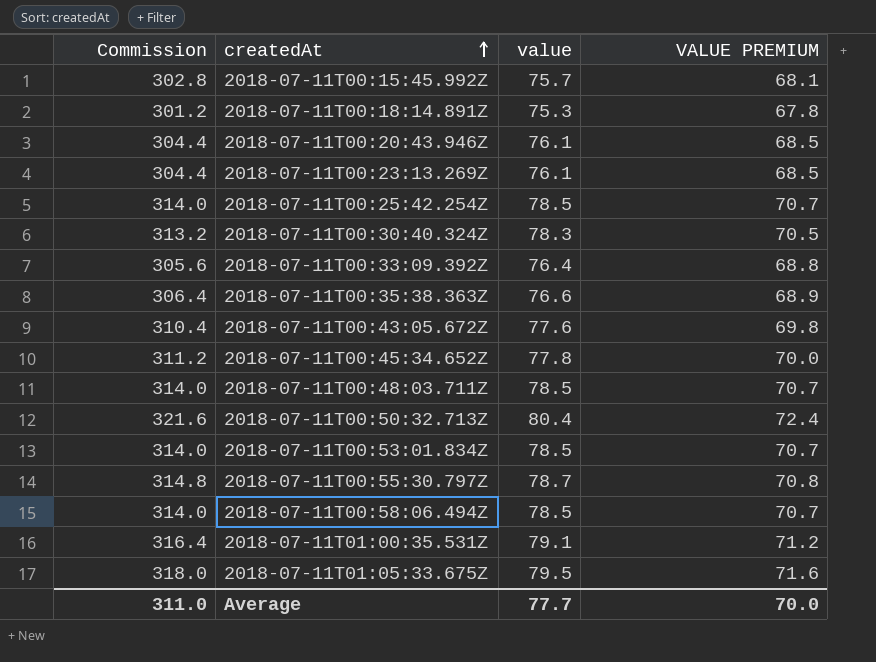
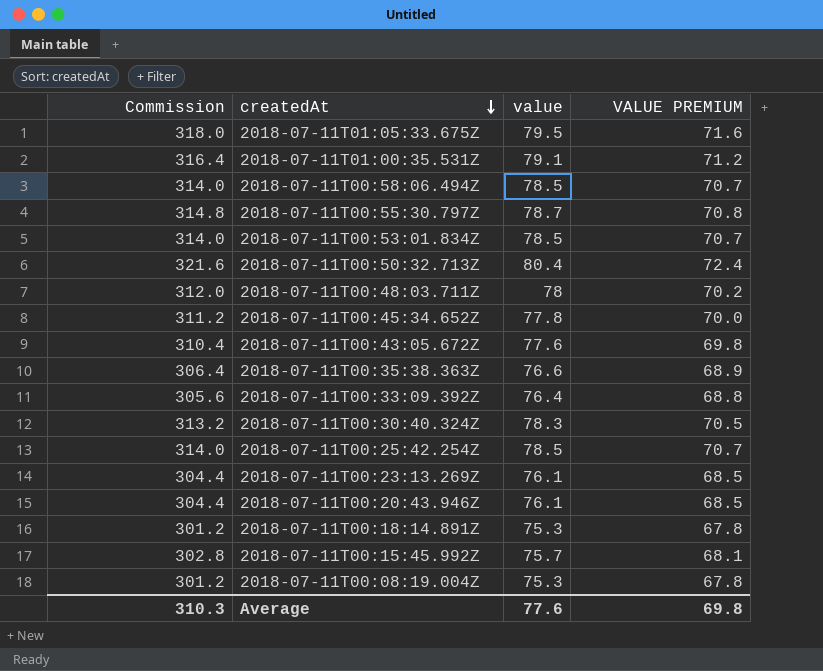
row order: createdAt ascending -> createdAt descending
2018-07-11T00:48:03.711Z | Commission: 314.0 -> 312.0
2018-07-11T00:48:03.711Z | value: 78.5 -> 78
2018-07-11T00:48:03.711Z | VALUE PREMIUM: 70.7 -> 70.2
row 2018-07-11T00:08:19.004Z: none -> 301.2 | 75.3 | 67.8
Average | Commission: 311.0 -> 310.3
Average | value: 77.7 -> 77.6
Average | VALUE PREMIUM: 70.0 -> 69.8

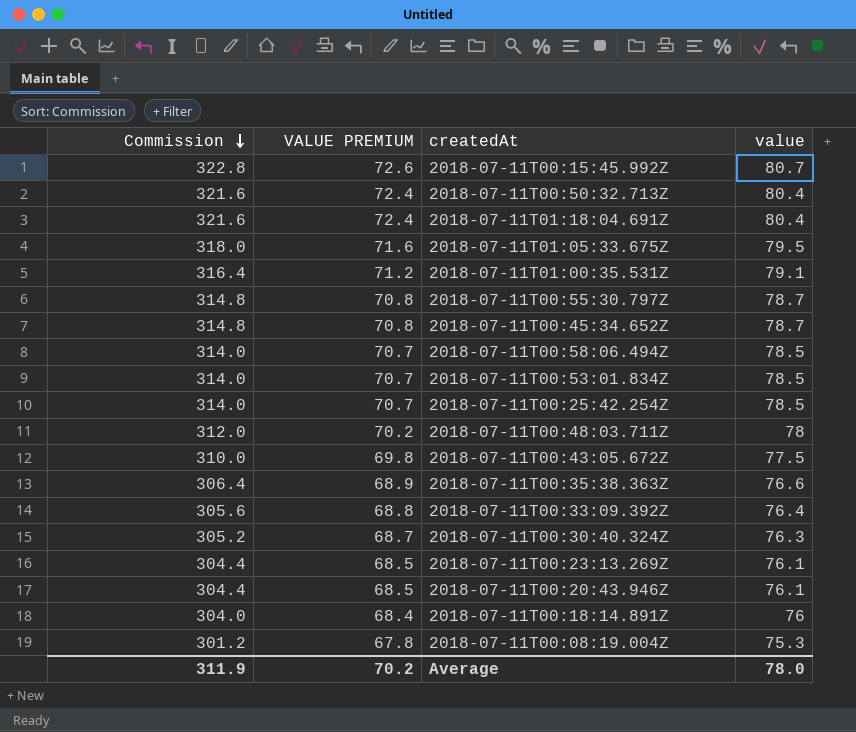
row order: createdAt descending -> Commission descending
column VALUE PREMIUM | position: 4 -> 2
2018-07-11T00:15:45.992Z | Commission: 302.8 -> 322.8
2018-07-11T00:15:45.992Z | VALUE PREMIUM: 68.1 -> 72.6
2018-07-11T00:15:45.992Z | value: 75.7 -> 80.7
row 2018-07-11T01:18:04.691Z: none -> 321.6 | 72.4 | 80.4
2018-07-11T00:45:34.652Z | Commission: 311.2 -> 314.8
2018-07-11T00:45:34.652Z | VALUE PREMIUM: 70.0 -> 70.8
2018-07-11T00:45:34.652Z | value: 77.8 -> 78.7
2018-07-11T00:43:05.672Z | Commission: 310.4 -> 310.0
2018-07-11T00:43:05.672Z | value: 77.6 -> 77.5
2018-07-11T00:30:40.324Z | Commission: 313.2 -> 305.2
2018-07-11T00:30:40.324Z | VALUE PREMIUM: 70.5 -> 68.7
2018-07-11T00:30:40.324Z | value: 78.3 -> 76.3
2018-07-11T00:18:14.891Z | Commission: 301.2 -> 304.0
2018-07-11T00:18:14.891Z | VALUE PREMIUM: 67.8 -> 68.4
2018-07-11T00:18:14.891Z | value: 75.3 -> 76
Average | Commission: 310.3 -> 311.9
Average | VALUE PREMIUM: 69.8 -> 70.2
Average | value: 77.6 -> 78.0

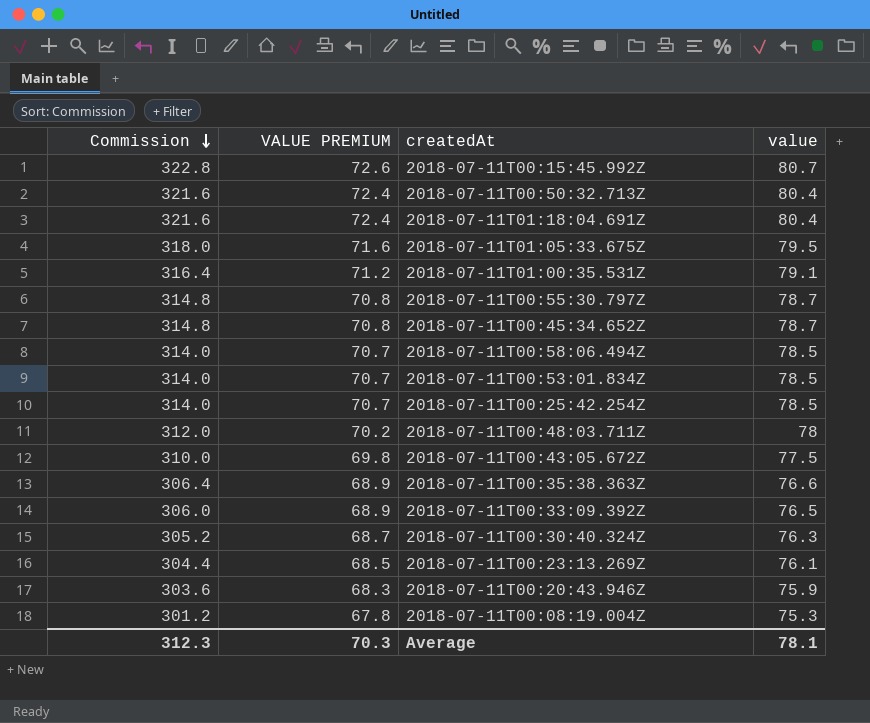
row 2018-07-11T00:18:14.891Z: 304.0 | 68.4 | 76 -> none
2018-07-11T00:33:09.392Z | Commission: 305.6 -> 306.0
2018-07-11T00:33:09.392Z | VALUE PREMIUM: 68.8 -> 68.9
2018-07-11T00:33:09.392Z | value: 76.4 -> 76.5
2018-07-11T00:20:43.946Z | Commission: 304.4 -> 303.6
2018-07-11T00:20:43.946Z | VALUE PREMIUM: 68.5 -> 68.3
2018-07-11T00:20:43.946Z | value: 76.1 -> 75.9
Average | Commission: 311.9 -> 312.3
Average | VALUE PREMIUM: 70.2 -> 70.3
Average | value: 78.0 -> 78.1

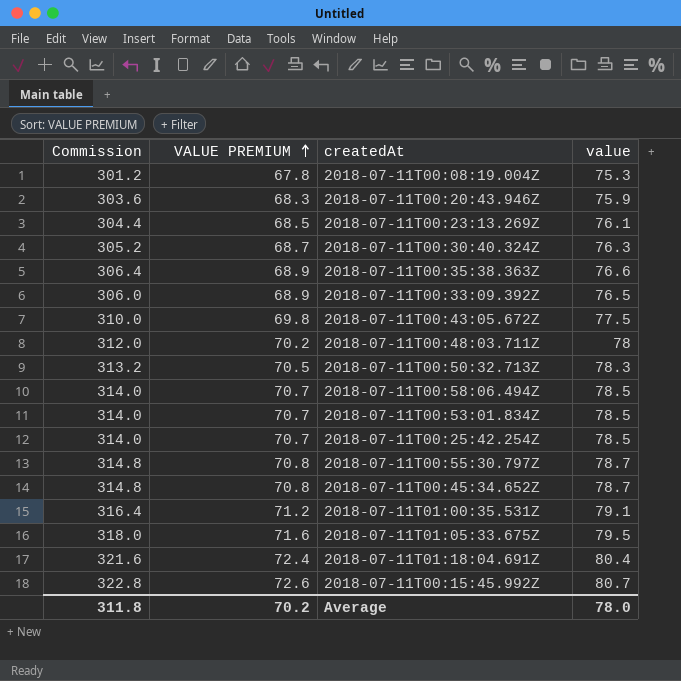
row order: Commission descending -> VALUE PREMIUM ascending
2018-07-11T00:50:32.713Z | Commission: 321.6 -> 313.2
2018-07-11T00:50:32.713Z | VALUE PREMIUM: 72.4 -> 70.5
2018-07-11T00:50:32.713Z | value: 80.4 -> 78.3
Average | Commission: 312.3 -> 311.8
Average | VALUE PREMIUM: 70.3 -> 70.2
Average | value: 78.1 -> 78.0

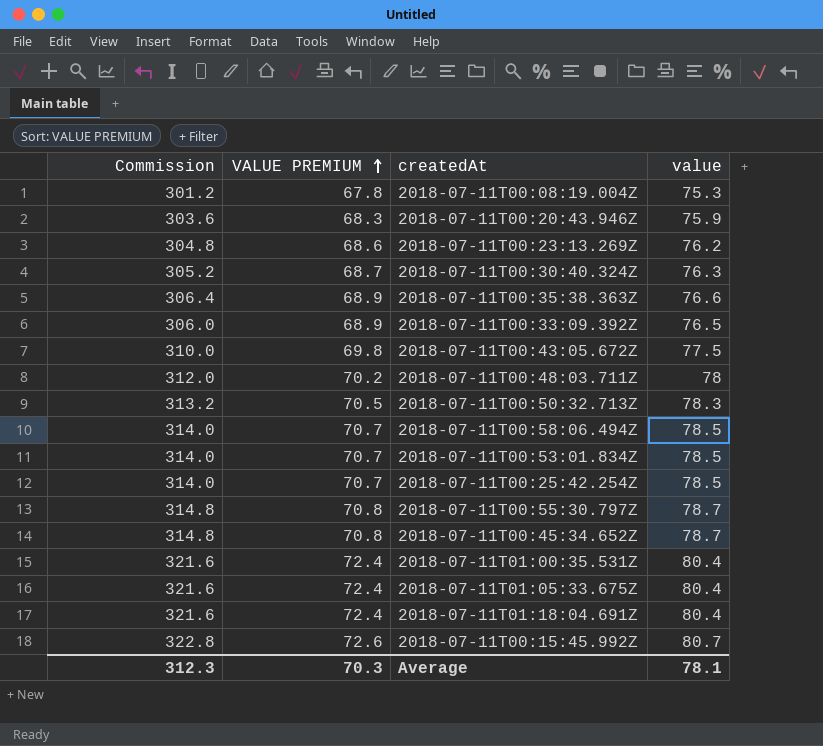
2018-07-11T00:23:13.269Z | Commission: 304.4 -> 304.8
2018-07-11T00:23:13.269Z | VALUE PREMIUM: 68.5 -> 68.6
2018-07-11T00:23:13.269Z | value: 76.1 -> 76.2
2018-07-11T01:00:35.531Z | Commission: 316.4 -> 321.6
2018-07-11T01:00:35.531Z | VALUE PREMIUM: 71.2 -> 72.4
2018-07-11T01:00:35.531Z | value: 79.1 -> 80.4
2018-07-11T01:05:33.675Z | Commission: 318.0 -> 321.6
2018-07-11T01:05:33.675Z | VALUE PREMIUM: 71.6 -> 72.4
2018-07-11T01:05:33.675Z | value: 79.5 -> 80.4
Average | Commission: 311.8 -> 312.3
Average | VALUE PREMIUM: 70.2 -> 70.3
Average | value: 78.0 -> 78.1

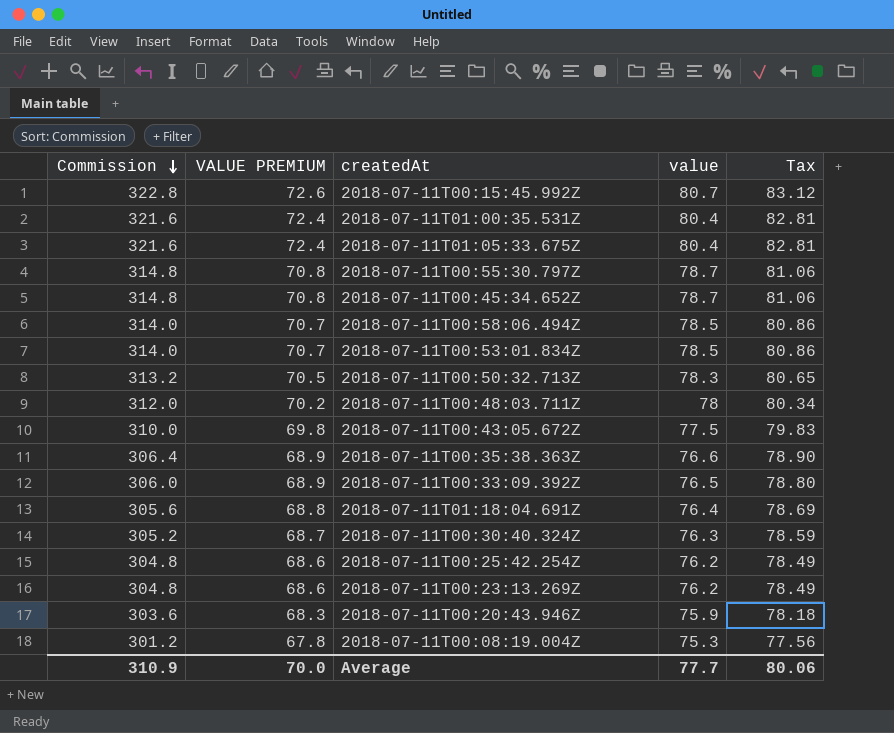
row order: VALUE PREMIUM ascending -> Commission descending
column Tax | formula: none -> [value] * 1.03
2018-07-11T01:18:04.691Z | Commission: 321.6 -> 305.6
2018-07-11T01:18:04.691Z | VALUE PREMIUM: 72.4 -> 68.8
2018-07-11T01:18:04.691Z | value: 80.4 -> 76.4
2018-07-11T00:25:42.254Z | Commission: 314.0 -> 304.8
2018-07-11T00:25:42.254Z | VALUE PREMIUM: 70.7 -> 68.6
2018-07-11T00:25:42.254Z | value: 78.5 -> 76.2
Average | Commission: 312.3 -> 310.9
Average | VALUE PREMIUM: 70.3 -> 70.0
Average | value: 78.1 -> 77.7

